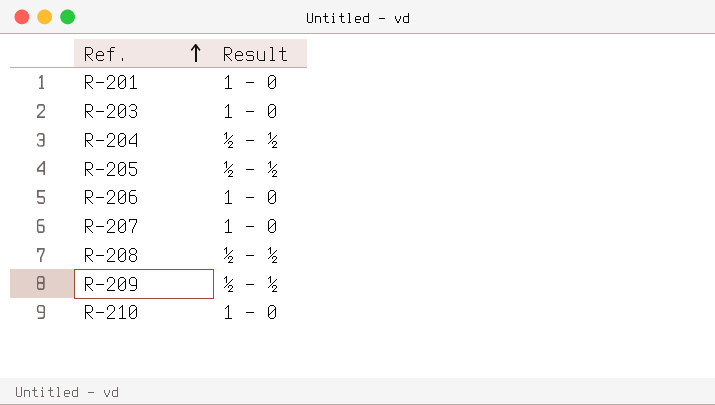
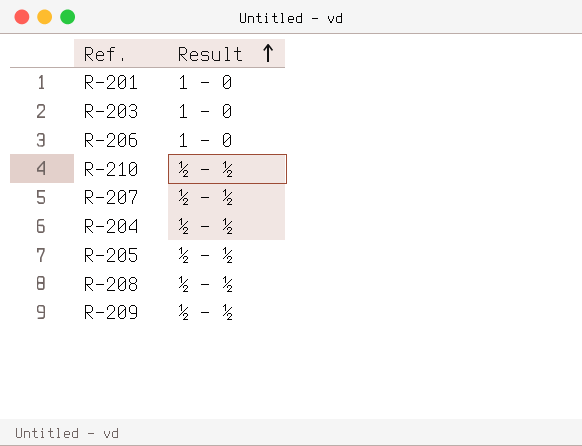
row order: Ref. ascending -> Result ascending
R-210 | Result: 1 - 0 -> ½ - ½
R-207 | Result: 1 - 0 -> ½ - ½

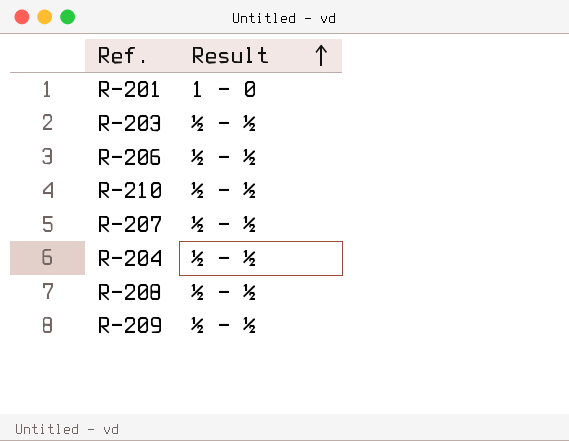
row R-205: ½ - ½ -> none
R-203 | Result: 1 - 0 -> ½ - ½
R-206 | Result: 1 - 0 -> ½ - ½

